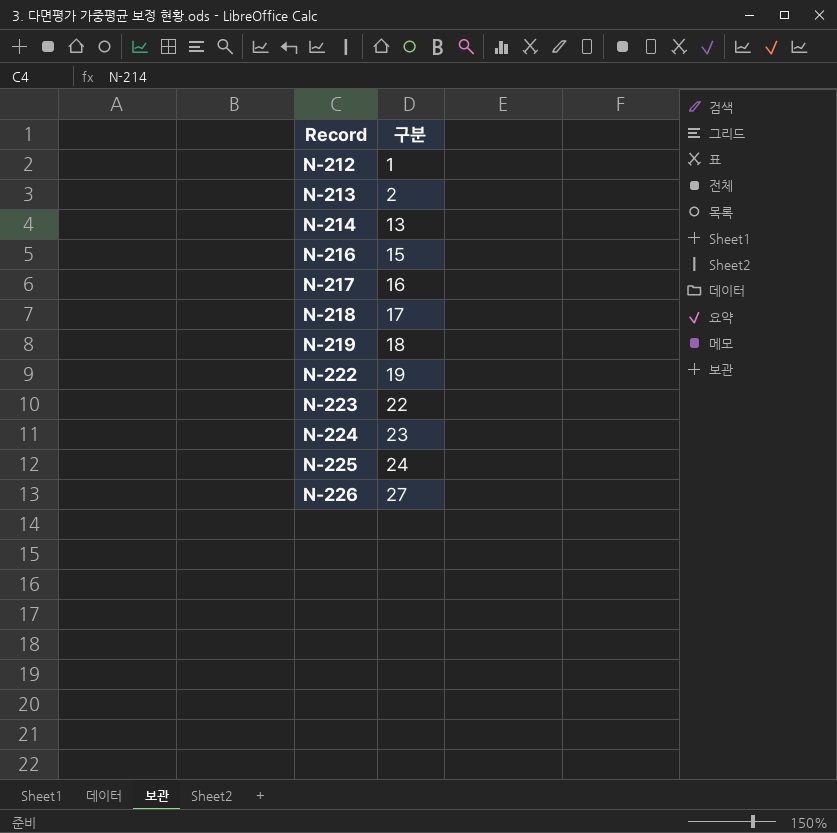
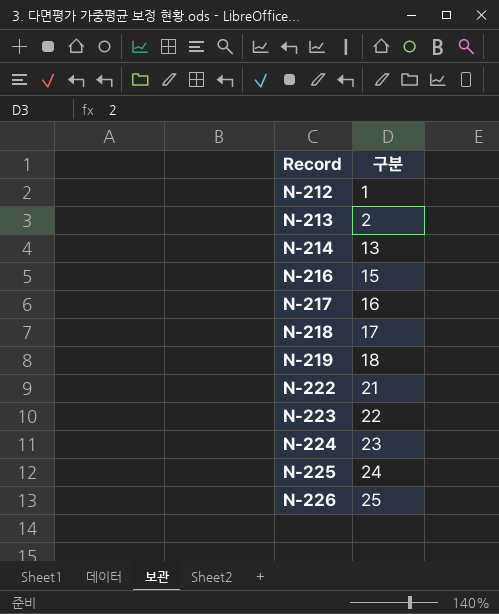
N-222 | 구분: 19 -> 21
N-226 | 구분: 27 -> 25

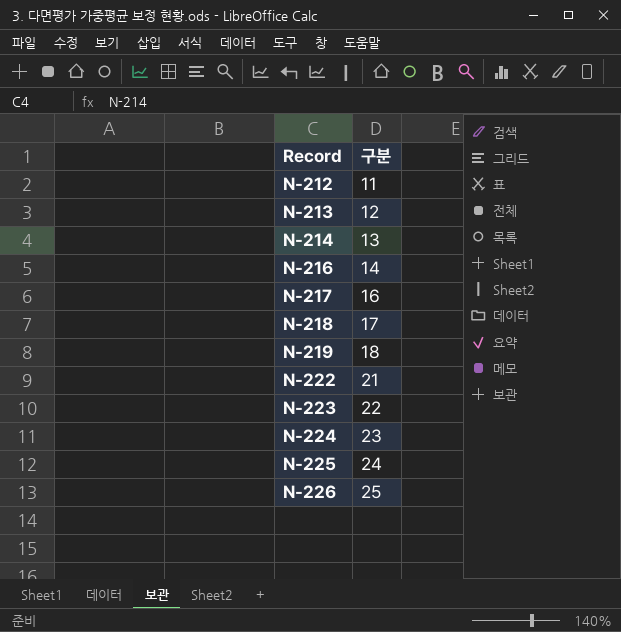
N-212 | 구분: 1 -> 11
N-213 | 구분: 2 -> 12
N-216 | 구분: 15 -> 14

